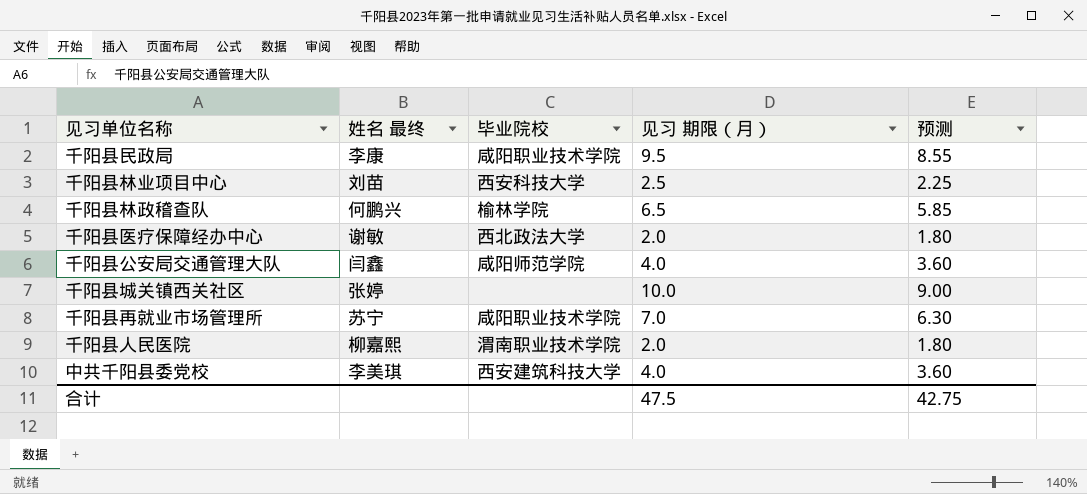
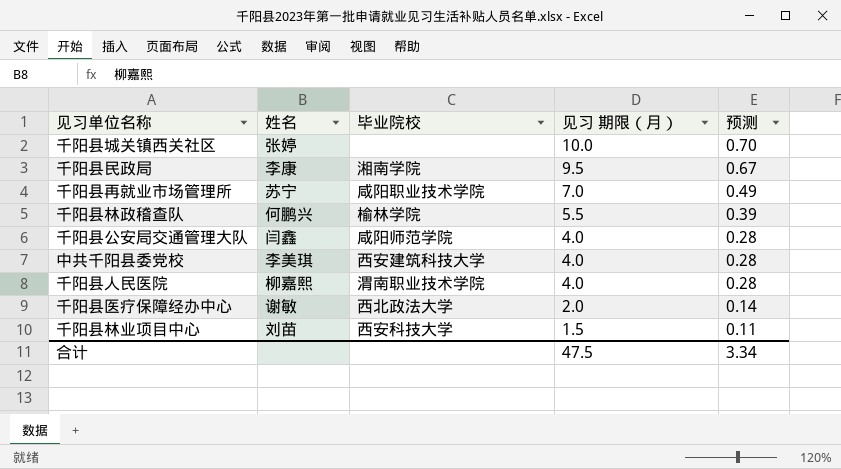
row order: none -> 见习 期限（月） descending
column name: 姓名 最终 -> 姓名
column 预测 | formula: [见习 期限（月）] * 0.9 -> [见习 期限（月）] * 0.07
千阳县民政局 | 毕业院校: 咸阳职业技术学院 -> 湘南学院
千阳县林政稽查队 | 见习 期限（月）: 6.5 -> 5.5
千阳县人民医院 | 见习 期限（月）: 2.0 -> 4.0
千阳县林业项目中心 | 见习 期限（月）: 2.5 -> 1.5
合计 | 预测: 42.75 -> 3.34

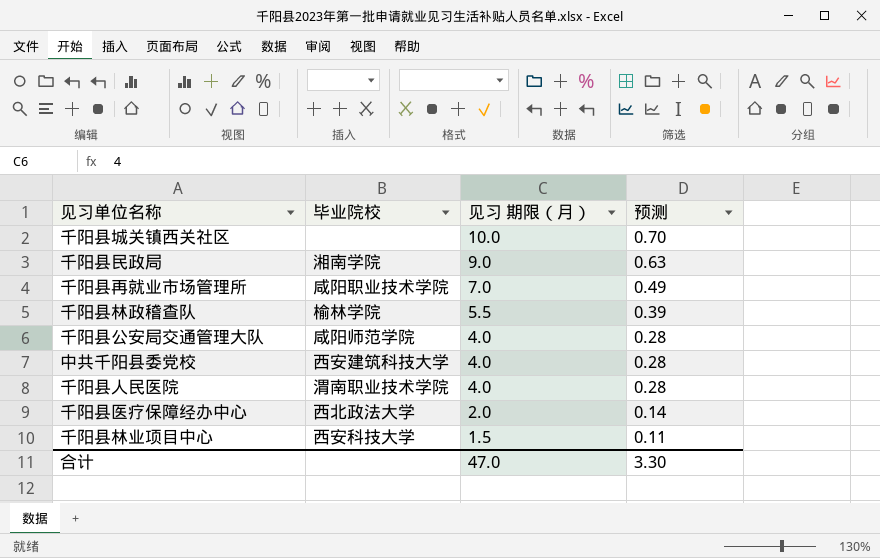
column 姓名 | position: 2 -> none
千阳县民政局 | 见习 期限（月）: 9.5 -> 9.0
千阳县民政局 | 预测: 0.67 -> 0.63
合计 | 见习 期限（月）: 47.5 -> 47.0
合计 | 预测: 3.34 -> 3.30

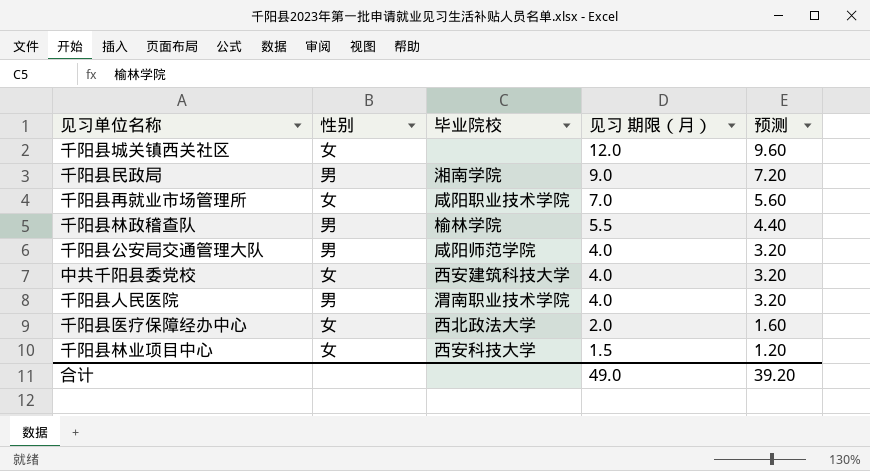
column 性别 | position: none -> 2
column 预测 | formula: [见习 期限（月）] * 0.07 -> [见习 期限（月）] * 0.8
千阳县城关镇西关社区 | 见习 期限（月）: 10.0 -> 12.0
合计 | 见习 期限（月）: 47.0 -> 49.0
合计 | 预测: 3.30 -> 39.20

